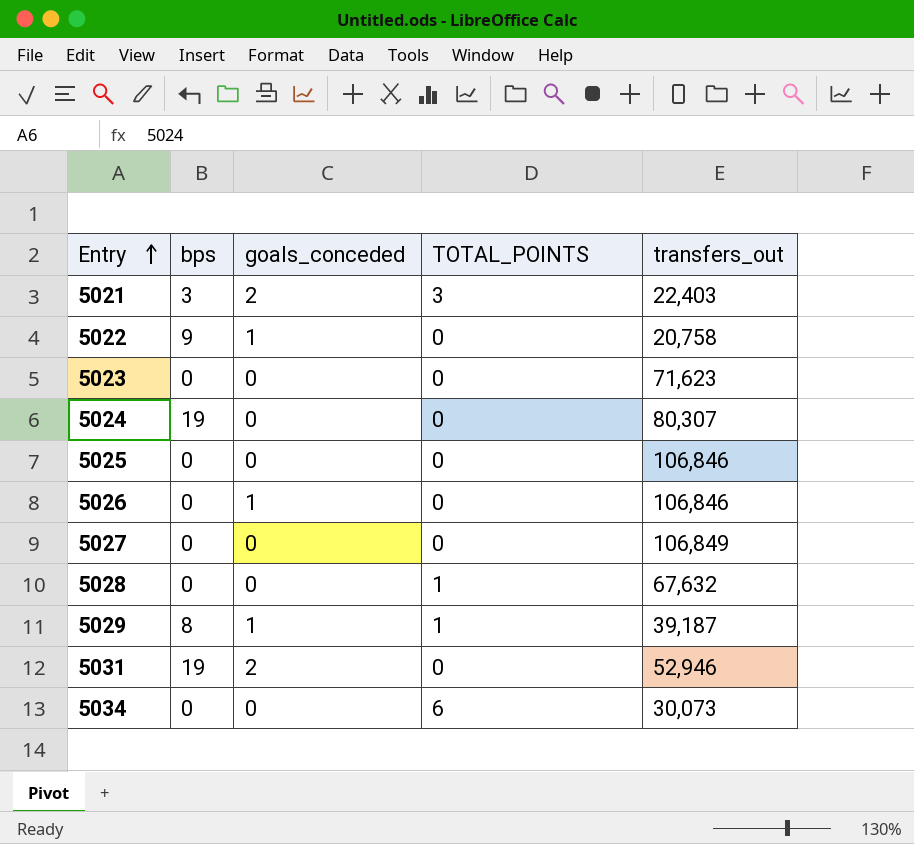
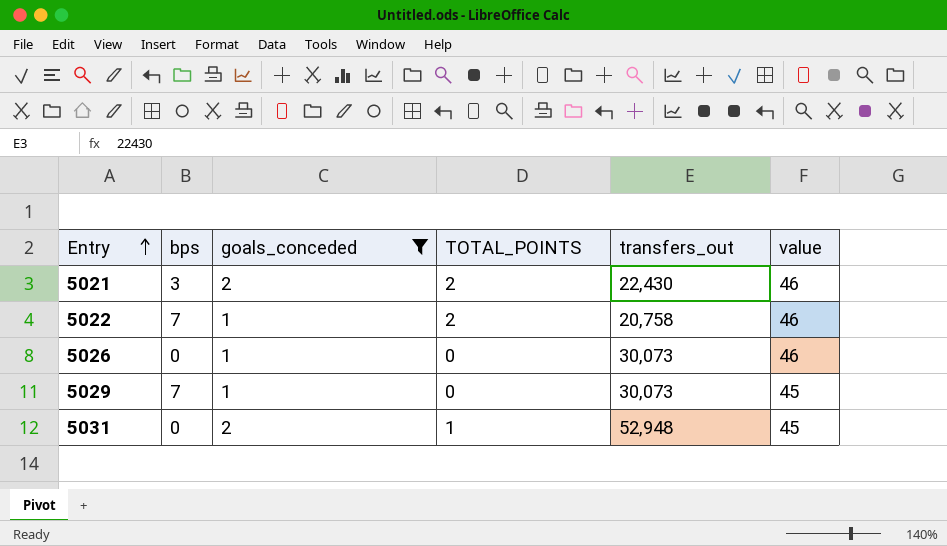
filter: none -> goals_conceded != 0
column value | position: none -> 6
5021 | TOTAL_POINTS: 3 -> 2
5021 | transfers_out: 22,403 -> 22,430
5022 | bps: 9 -> 7
5022 | TOTAL_POINTS: 0 -> 2
5026 | transfers_out: 106,846 -> 30,073
5029 | bps: 8 -> 7
5029 | TOTAL_POINTS: 1 -> 0
5029 | transfers_out: 39,187 -> 30,073
5031 | bps: 19 -> 0
5031 | TOTAL_POINTS: 0 -> 1
5031 | transfers_out: 52,946 -> 52,948

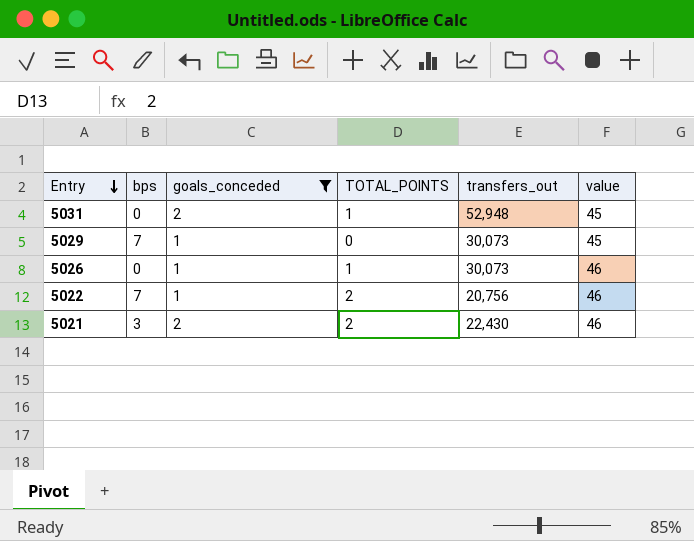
row order: Entry ascending -> Entry descending
5026 | TOTAL_POINTS: 0 -> 1
5022 | transfers_out: 20,758 -> 20,756

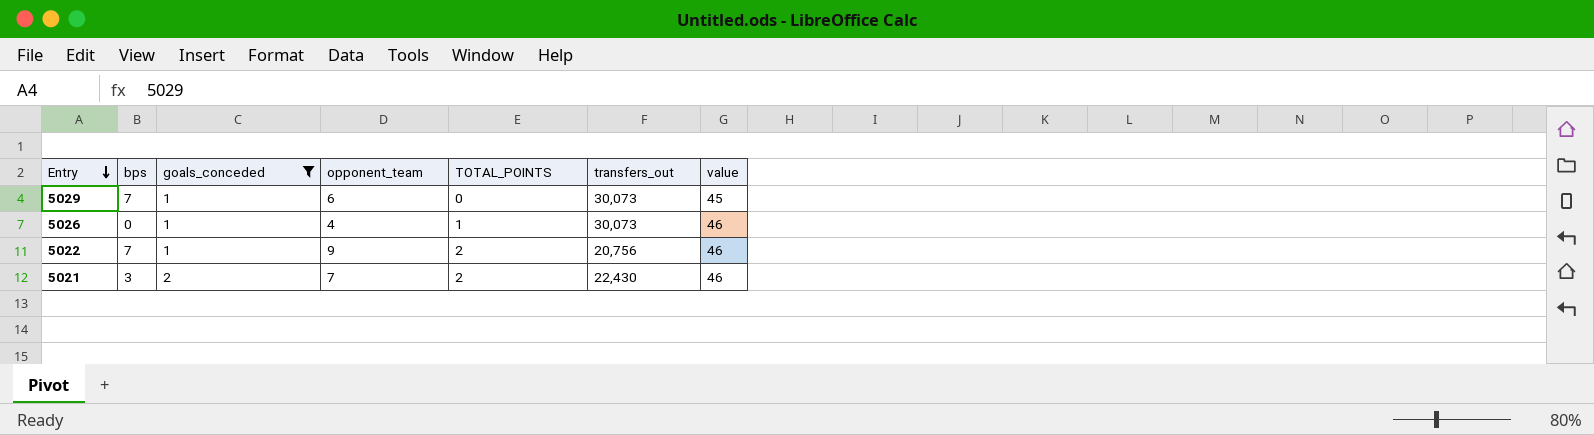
column opponent_team | position: none -> 4
row 5031: 0 | 2 | 1 | 52,948 | 45 -> none

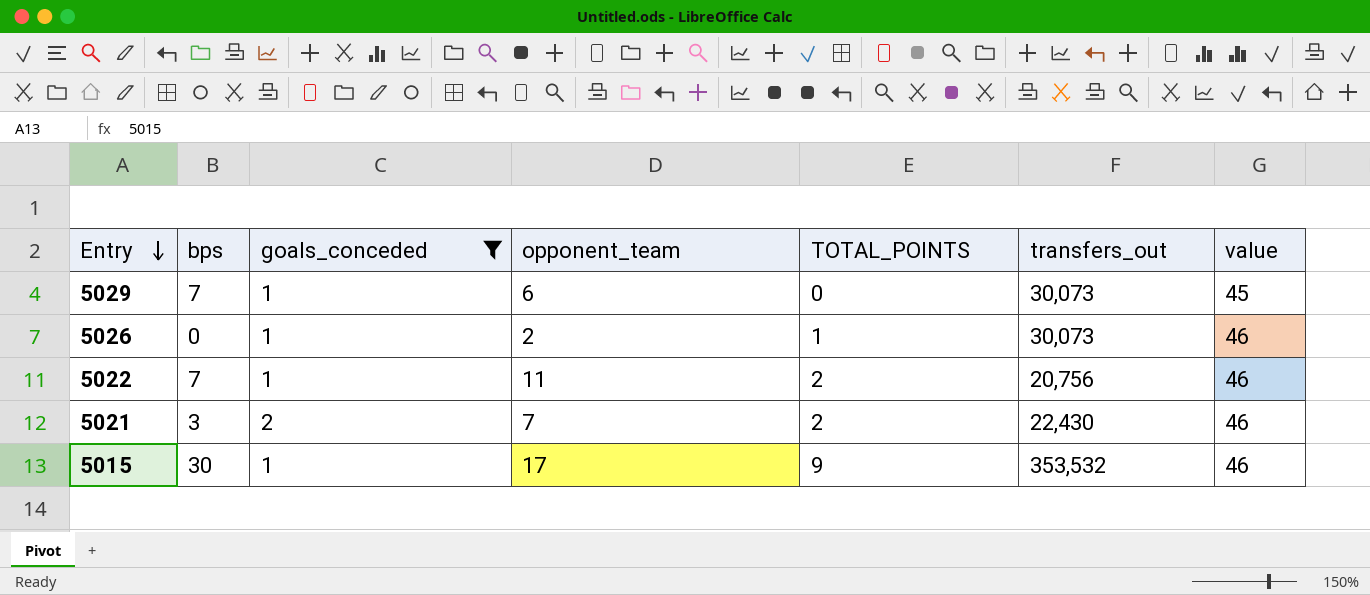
5026 | opponent_team: 4 -> 2
5022 | opponent_team: 9 -> 11
row 5015: none -> 30 | 1 | 17 | 9 | 353,532 | 46

